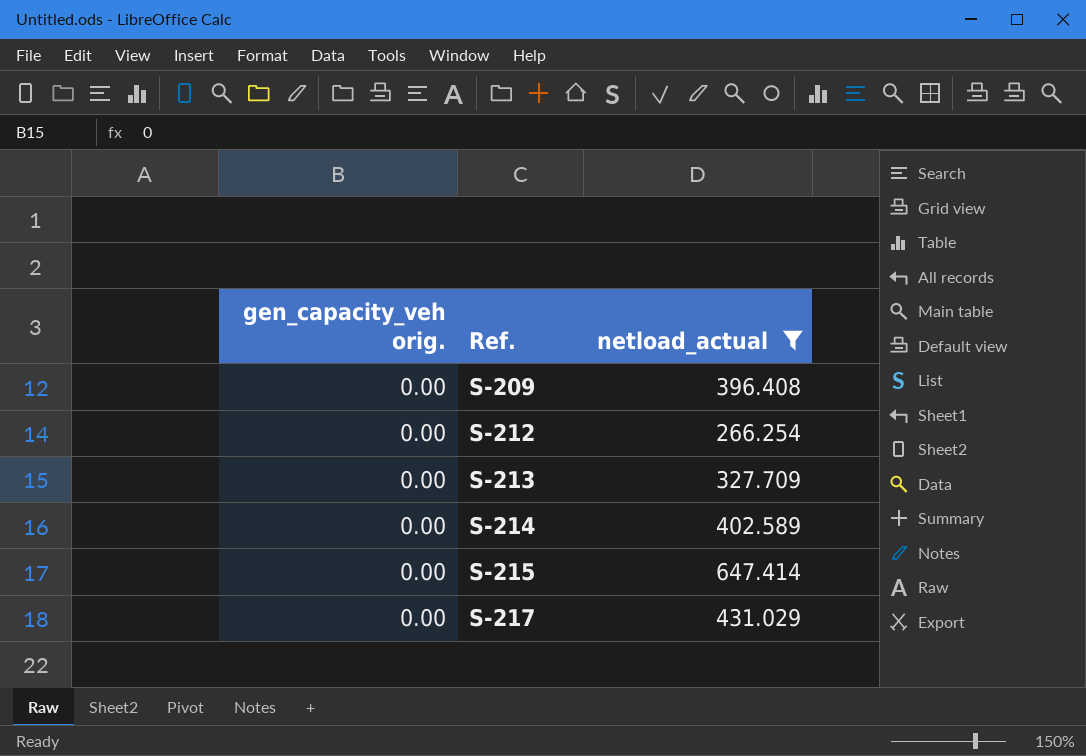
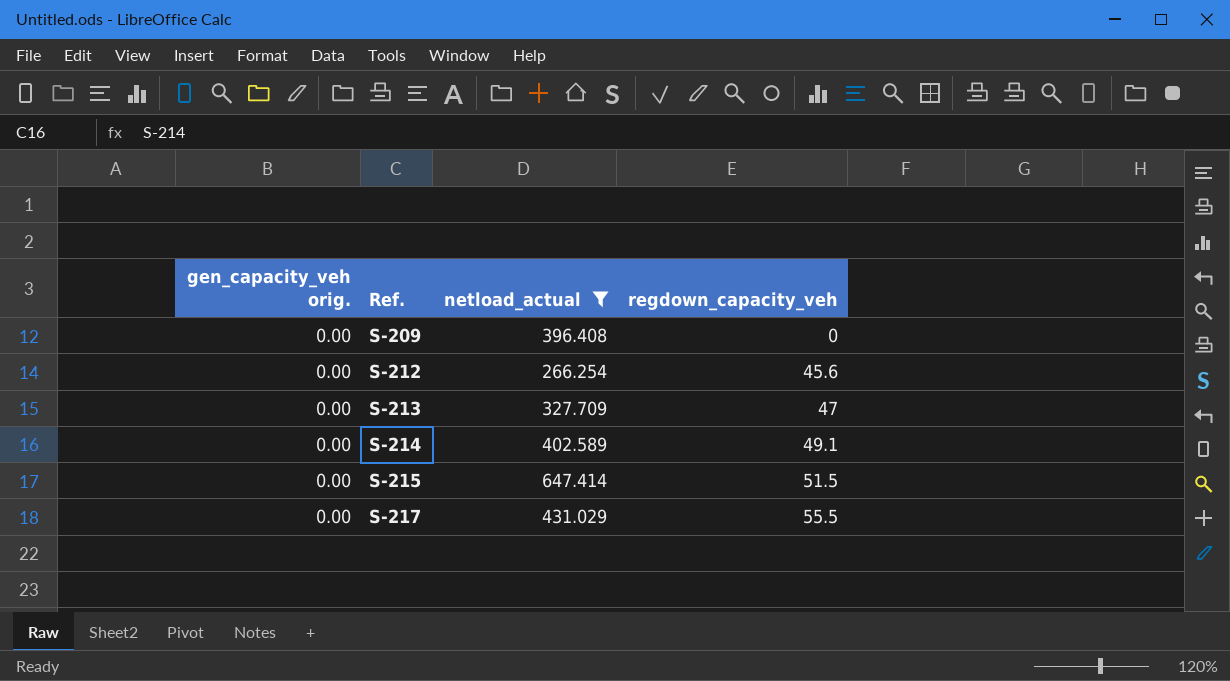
column regdown_capacity_veh | position: none -> 4

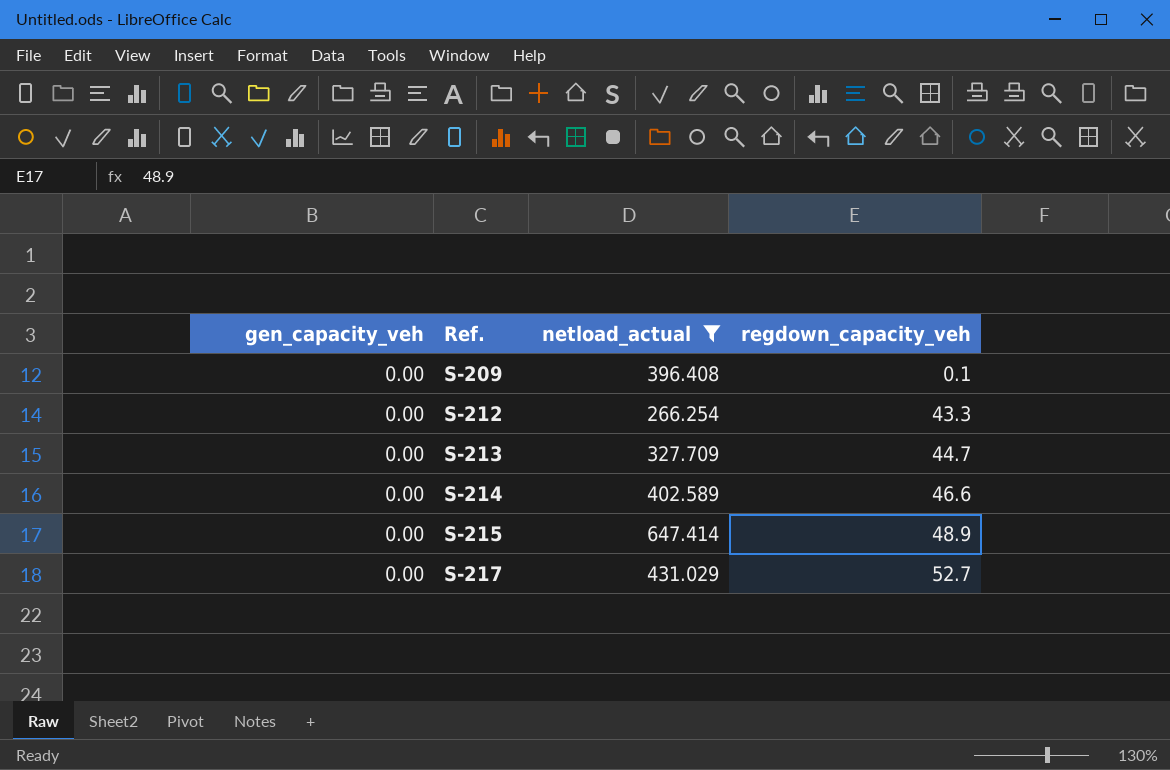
column name: gen_capacity_veh orig. -> gen_capacity_veh
S-209 | regdown_capacity_veh: 0 -> 0.1
S-212 | regdown_capacity_veh: 45.6 -> 43.3
S-213 | regdown_capacity_veh: 47 -> 44.7
S-214 | regdown_capacity_veh: 49.1 -> 46.6
S-215 | regdown_capacity_veh: 51.5 -> 48.9
S-217 | regdown_capacity_veh: 55.5 -> 52.7

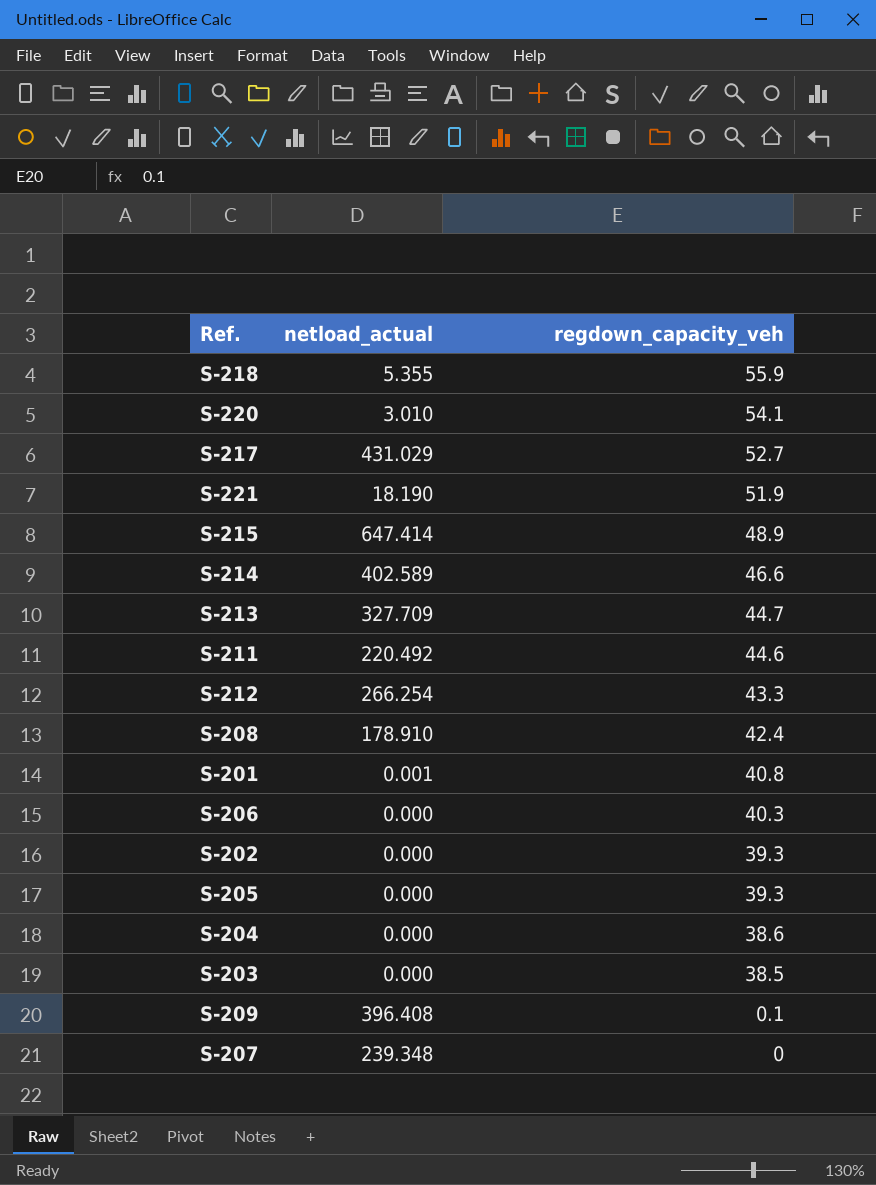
filter: netload_actual >= 266.254 -> none
row order: Ref. ascending -> regdown_capacity_veh descending
column gen_capacity_veh | position: 1 -> none

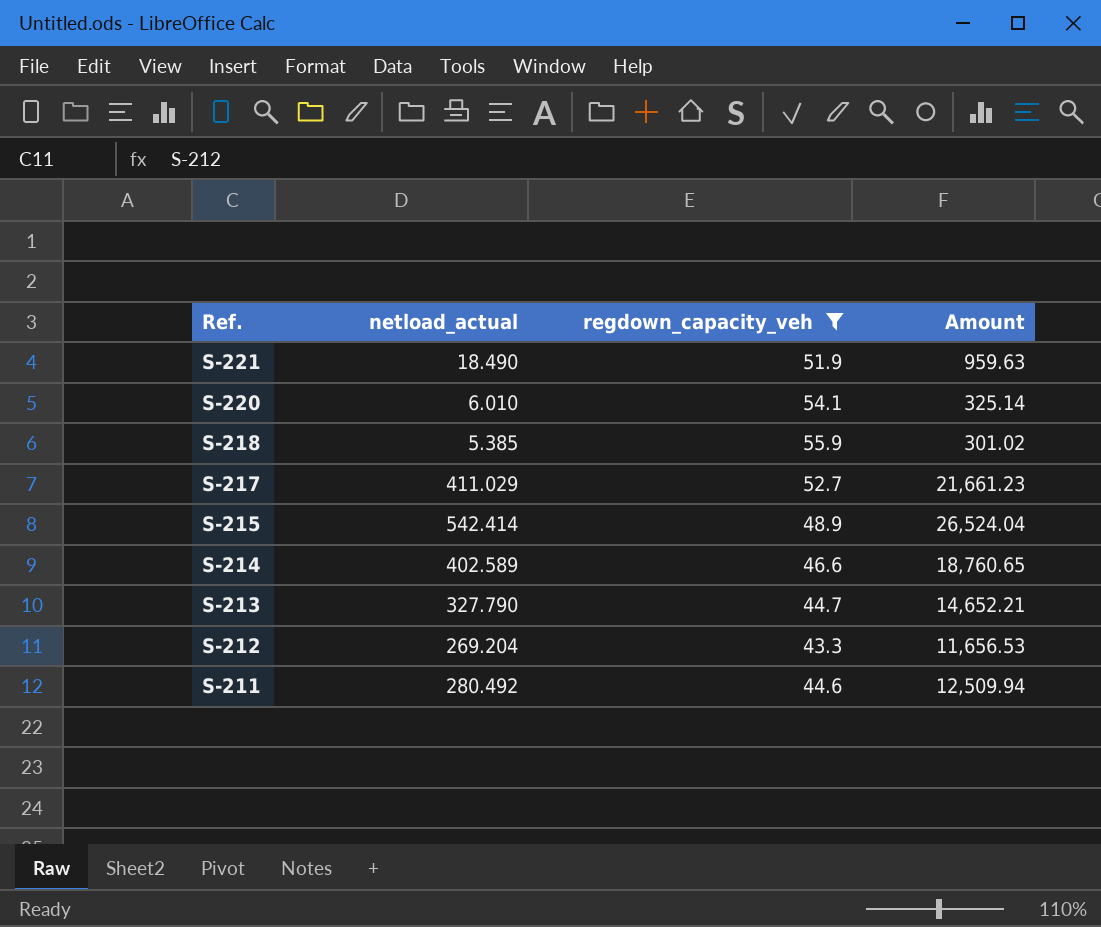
filter: none -> regdown_capacity_veh >= 43.3
row order: regdown_capacity_veh descending -> Ref. descending
column Amount | formula: none -> [netload_actual] * [regdown_capacity_veh]
S-221 | netload_actual: 18.190 -> 18.490
S-220 | netload_actual: 3.010 -> 6.010
S-218 | netload_actual: 5.355 -> 5.385
S-217 | netload_actual: 431.029 -> 411.029
S-215 | netload_actual: 647.414 -> 542.414
S-213 | netload_actual: 327.709 -> 327.790
S-212 | netload_actual: 266.254 -> 269.204
S-211 | netload_actual: 220.492 -> 280.492

